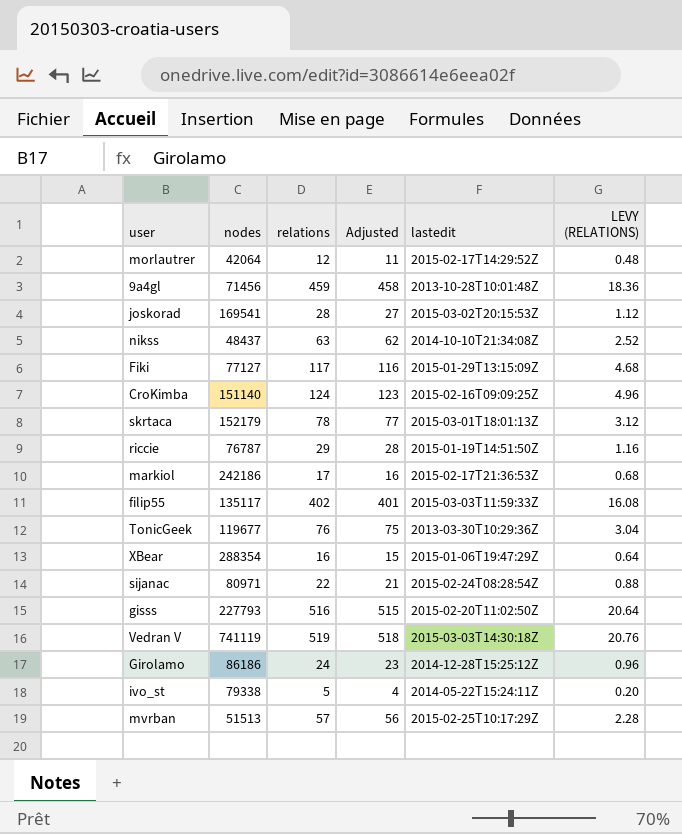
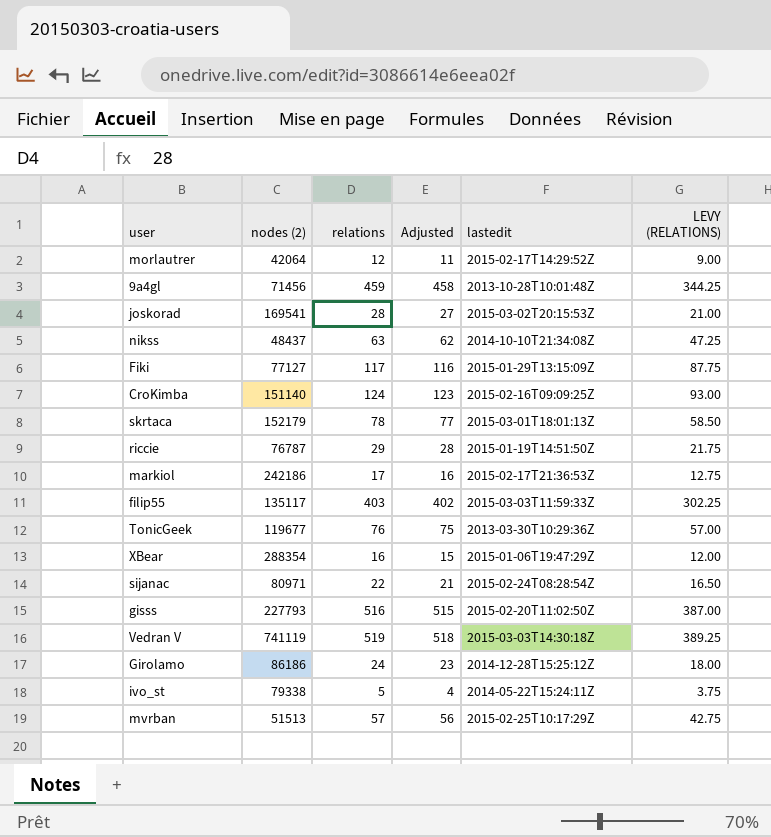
column name: nodes -> nodes (2)
column LEVY (RELATIONS) | formula: [relations] * 0.04 -> [relations] * 0.75
filip55 | relations: 402 -> 403
filip55 | Adjusted: 401 -> 402

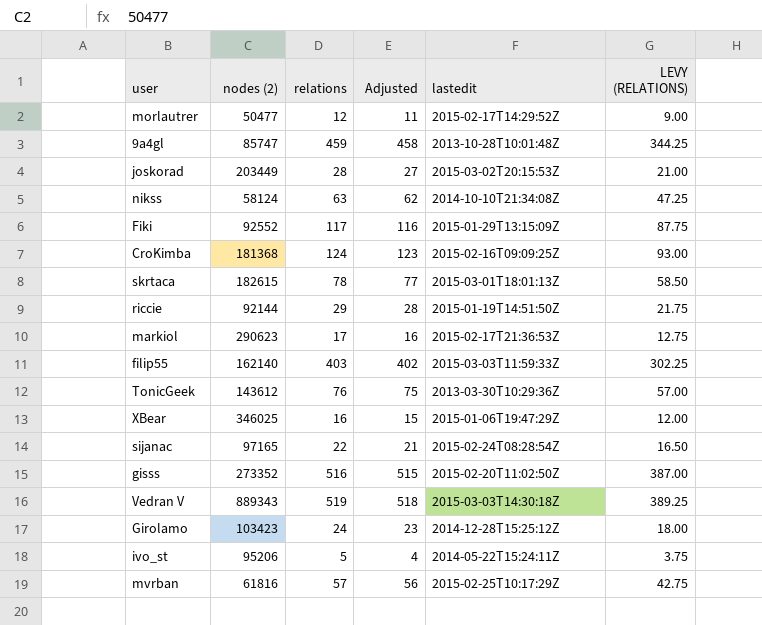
morlautrer | nodes (2): 42064 -> 50477
9a4gl | nodes (2): 71456 -> 85747
joskorad | nodes (2): 169541 -> 203449
nikss | nodes (2): 48437 -> 58124
Fiki | nodes (2): 77127 -> 92552
CroKimba | nodes (2): 151140 -> 181368
skrtaca | nodes (2): 152179 -> 182615
riccie | nodes (2): 76787 -> 92144
markiol | nodes (2): 242186 -> 290623
filip55 | nodes (2): 135117 -> 162140
TonicGeek | nodes (2): 119677 -> 143612
XBear | nodes (2): 288354 -> 346025
sijanac | nodes (2): 80971 -> 97165
gisss | nodes (2): 227793 -> 273352
Vedran V | nodes (2): 741119 -> 889343
Girolamo | nodes (2): 86186 -> 103423
ivo_st | nodes (2): 79338 -> 95206
mvrban | nodes (2): 51513 -> 61816

